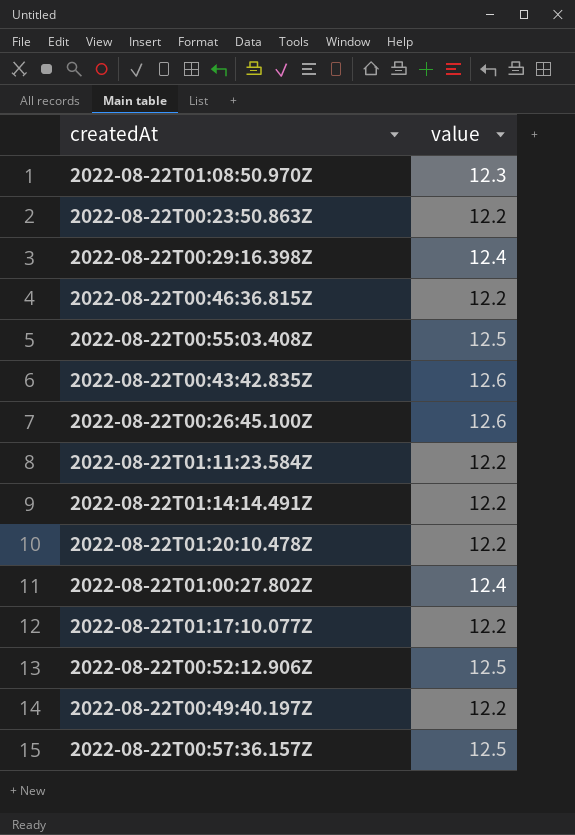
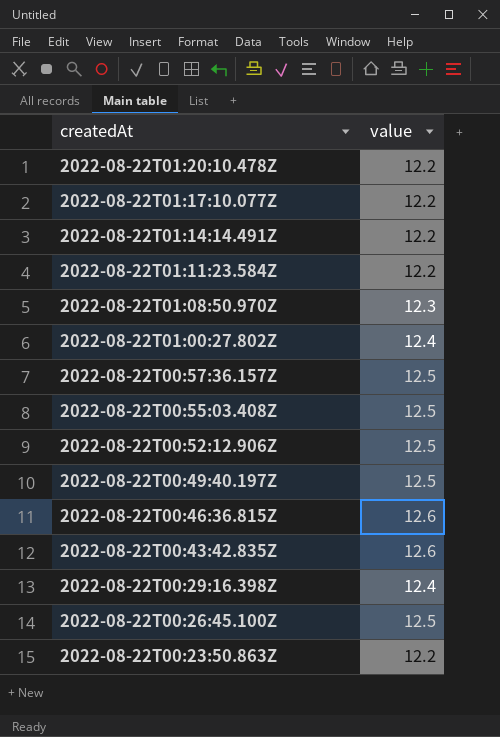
row order: none -> createdAt descending
2022-08-22T00:49:40.197Z | value: 12.2 -> 12.5
2022-08-22T00:46:36.815Z | value: 12.2 -> 12.6
2022-08-22T00:26:45.100Z | value: 12.6 -> 12.5

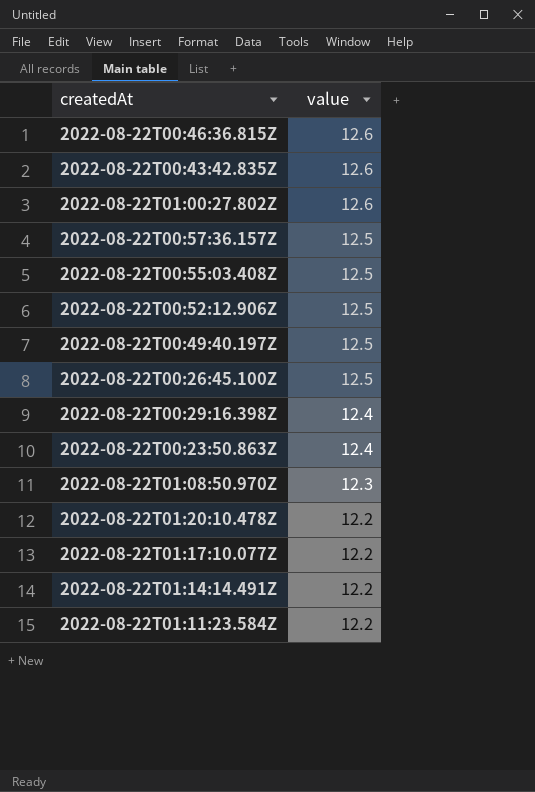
row order: createdAt descending -> value descending
2022-08-22T01:00:27.802Z | value: 12.4 -> 12.6
2022-08-22T00:23:50.863Z | value: 12.2 -> 12.4

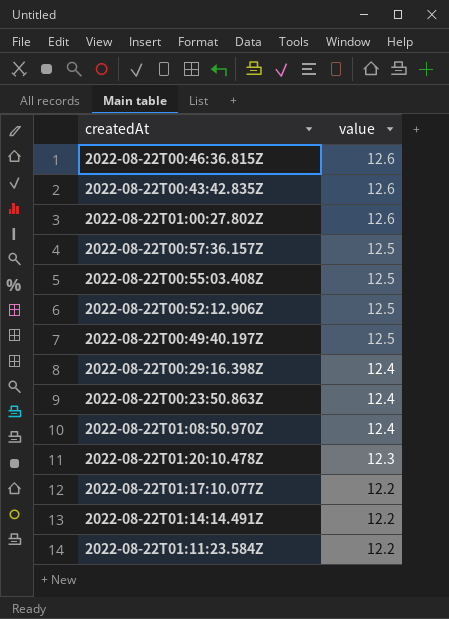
row 2022-08-22T00:26:45.100Z: 12.5 -> none
2022-08-22T01:08:50.970Z | value: 12.3 -> 12.4
2022-08-22T01:20:10.478Z | value: 12.2 -> 12.3

